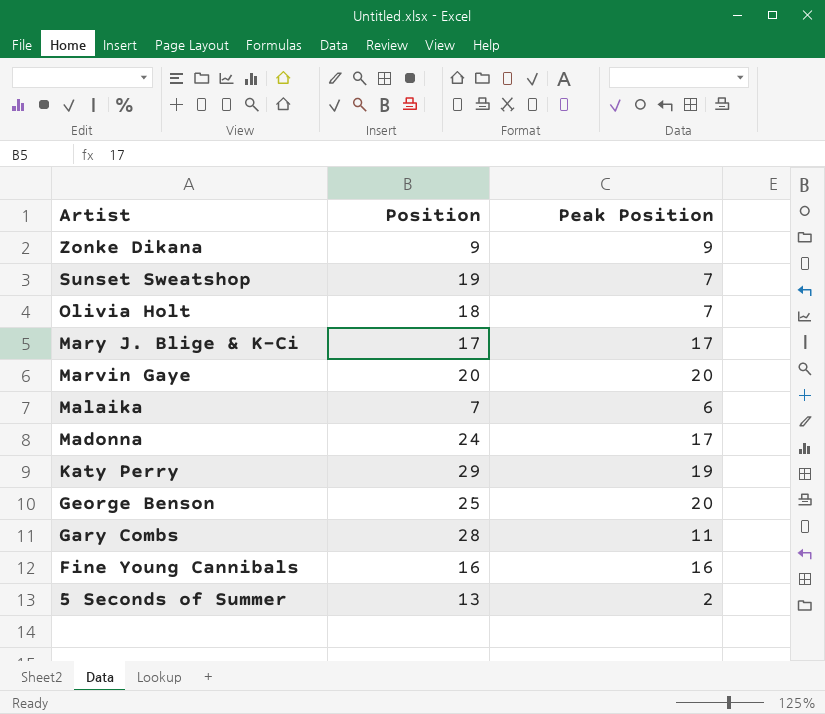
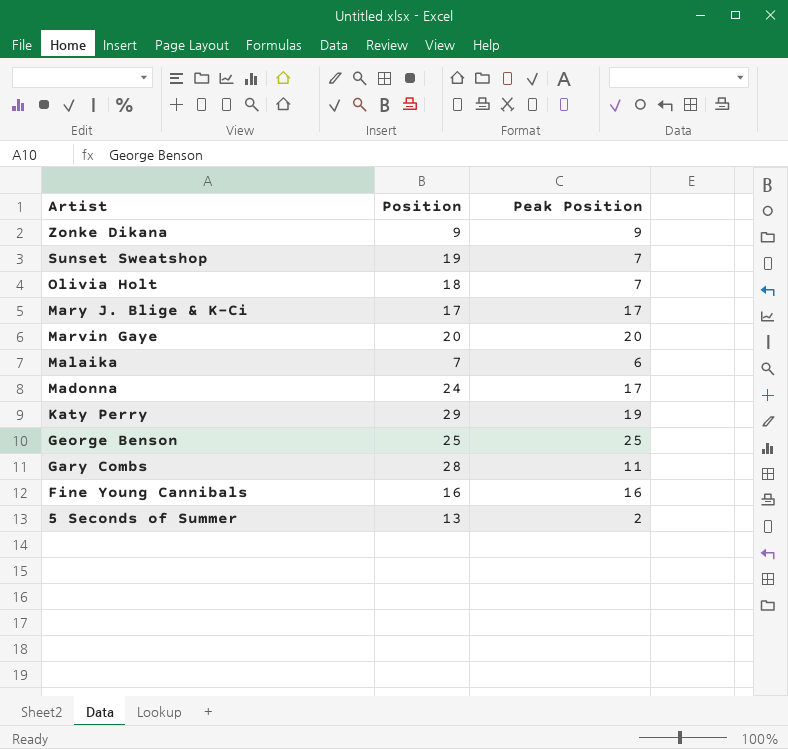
George Benson | Peak Position: 20 -> 25

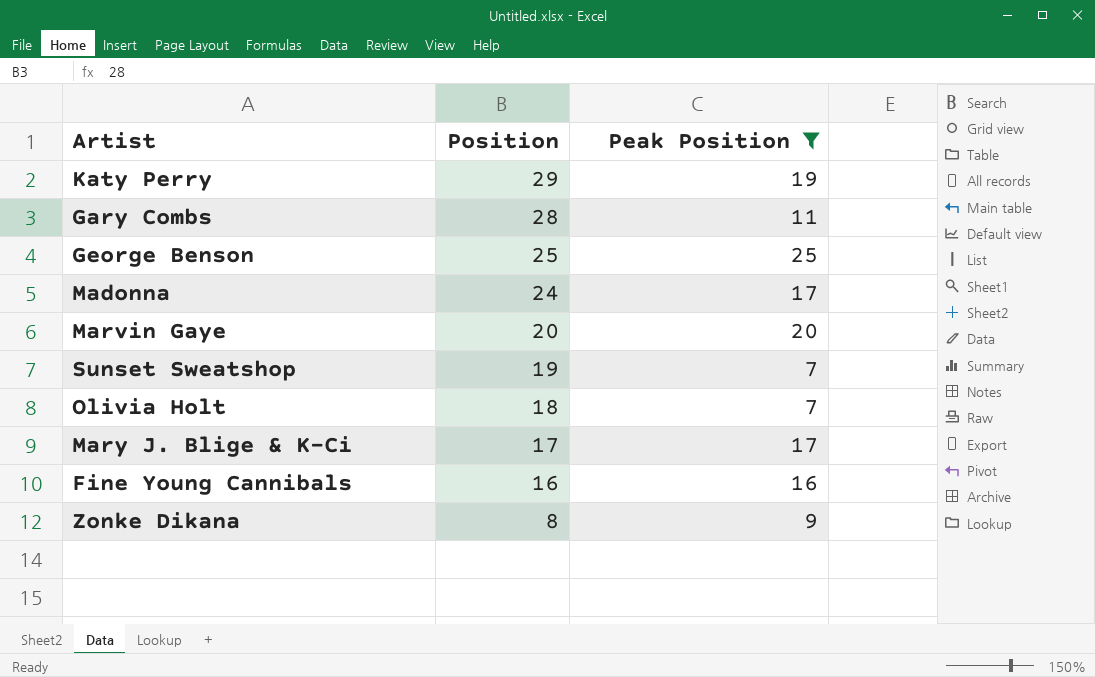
filter: none -> Peak Position >= 7
row order: Artist descending -> Position descending
Zonke Dikana | Position: 9 -> 8

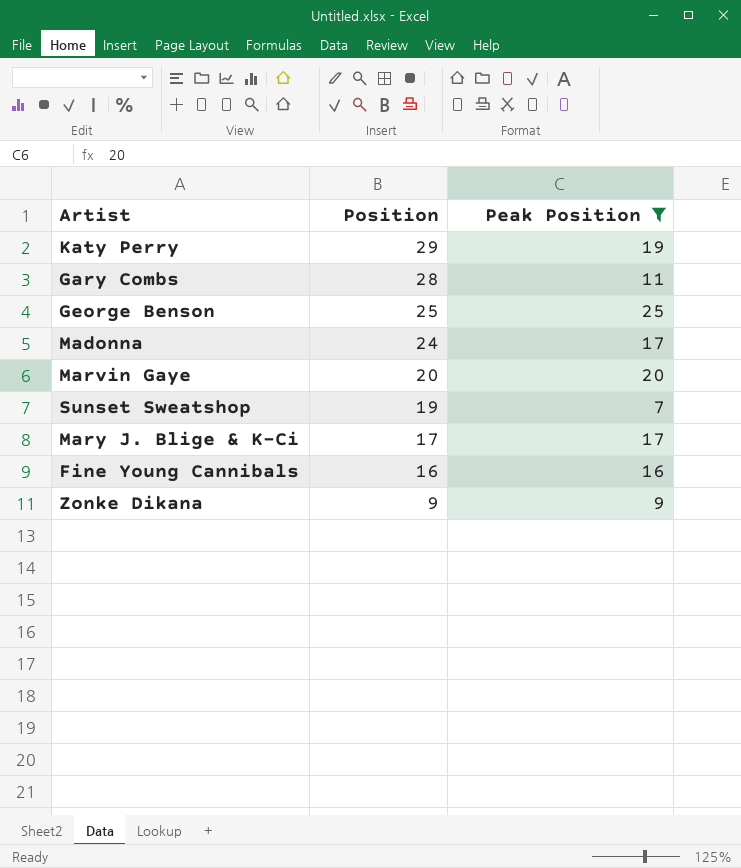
row Olivia Holt: 18 | 7 -> none
Zonke Dikana | Position: 8 -> 9

